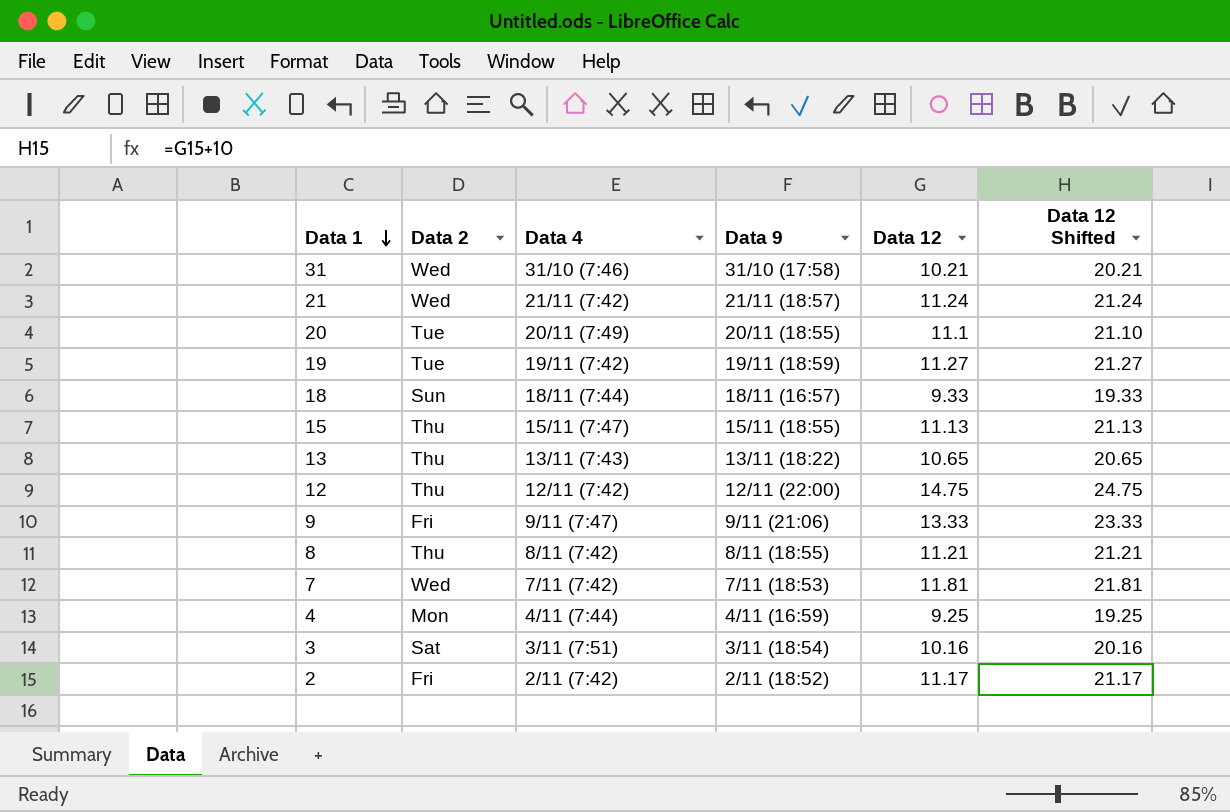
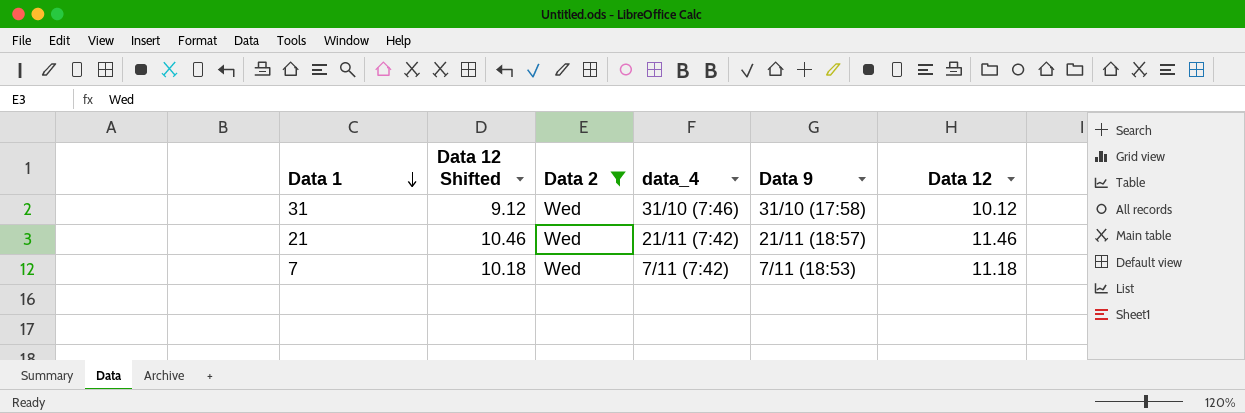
filter: none -> Data 2 = Wed
column Data 12 Shifted | formula: [Data 12] + 10 -> [Data 12] - 1
column Data 12 Shifted | position: 6 -> 2
column name: Data 4 -> data_4
31 | Data 12: 10.21 -> 10.12
21 | Data 12: 11.24 -> 11.46
7 | Data 12: 11.81 -> 11.18

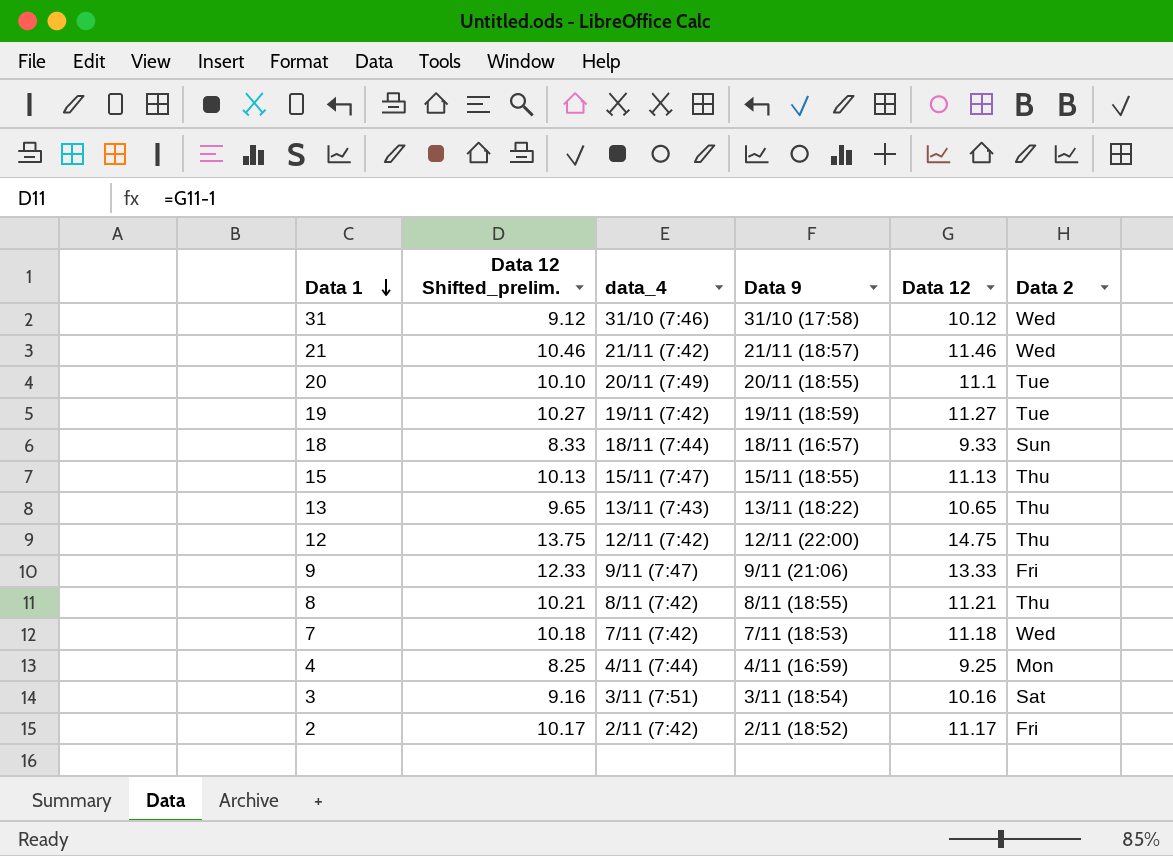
filter: Data 2 = Wed -> none
column name: Data 12 Shifted -> Data 12 Shifted_prelim.
column Data 2 | position: 3 -> 6

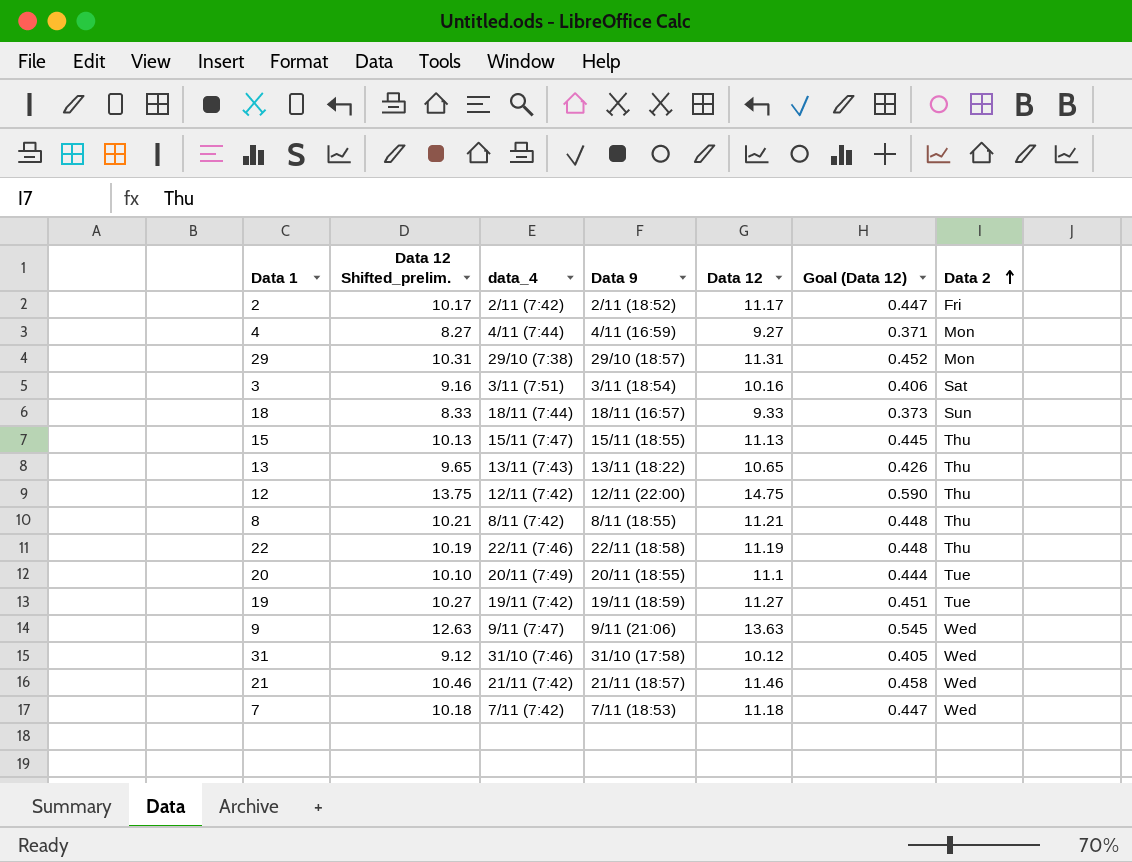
row order: Data 1 descending -> Data 2 ascending
column Goal (Data 12) | formula: none -> [Data 12] * 0.04
4 | Data 12 Shifted_prelim.: 8.25 -> 8.27
4 | Data 12: 9.25 -> 9.27
row 29: none -> 10.31 | 29/10 (7:38) | 29/10 (18:57) | 11.31 | 0.452 | Mon
row 22: none -> 10.19 | 22/11 (7:46) | 22/11 (18:58) | 11.19 | 0.448 | Thu
9 | Data 12 Shifted_prelim.: 12.33 -> 12.63
9 | Data 12: 13.33 -> 13.63
9 | Data 2: Fri -> Wed

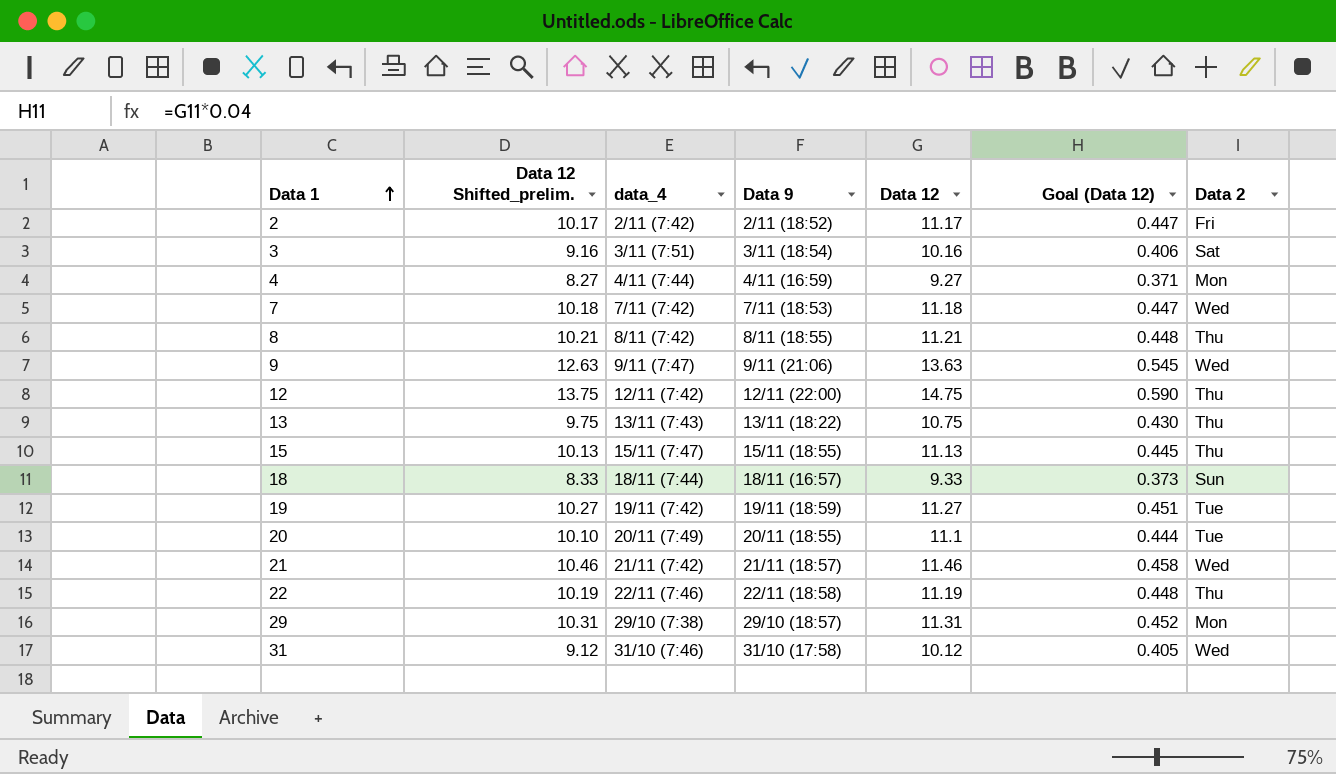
row order: Data 2 ascending -> Data 1 ascending
13 | Data 12 Shifted_prelim.: 9.65 -> 9.75
13 | Data 12: 10.65 -> 10.75
13 | Goal (Data 12): 0.426 -> 0.430

